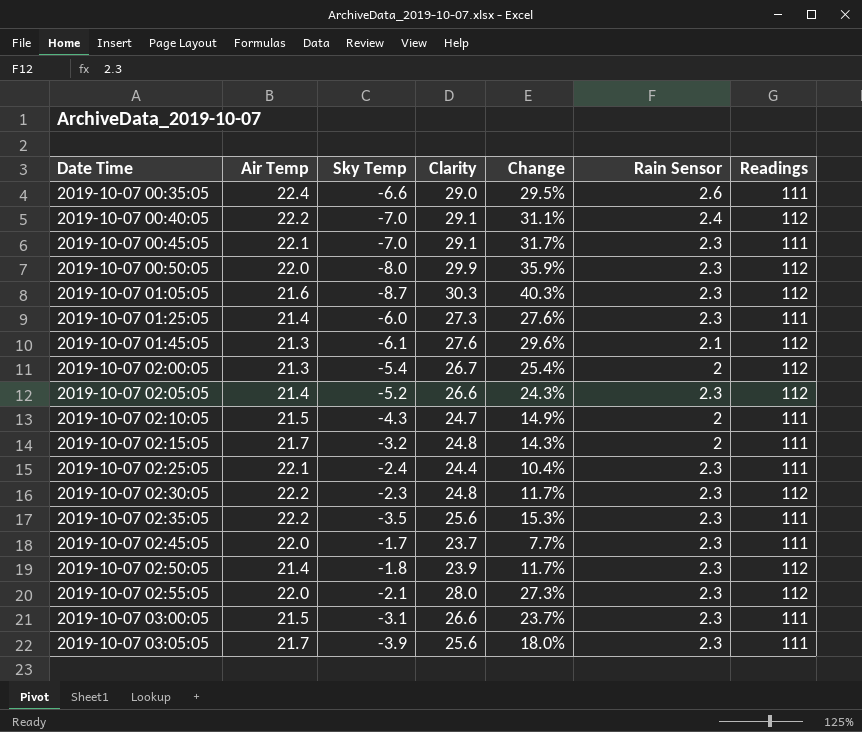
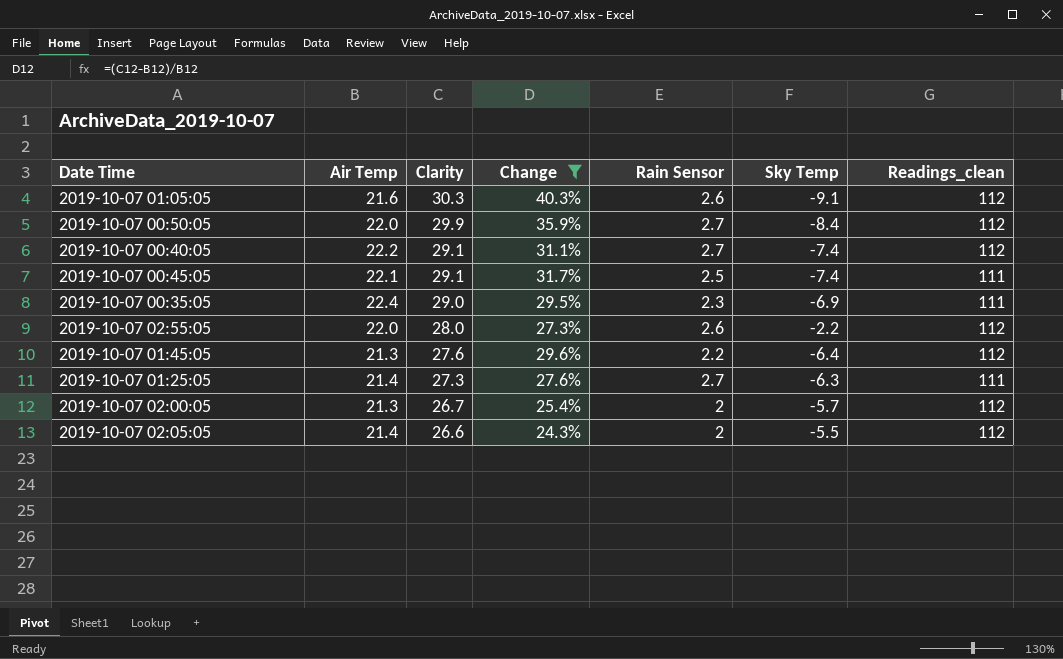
filter: none -> Change >= 24.3%
row order: Date Time ascending -> Clarity descending
column Sky Temp | position: 3 -> 6
column name: Readings -> Readings_clean
2019-10-07 01:05:05 | Rain Sensor: 2.3 -> 2.6
2019-10-07 01:05:05 | Sky Temp: -8.7 -> -9.1
2019-10-07 00:50:05 | Rain Sensor: 2.3 -> 2.7
2019-10-07 00:50:05 | Sky Temp: -8.0 -> -8.4
2019-10-07 00:40:05 | Rain Sensor: 2.4 -> 2.7
2019-10-07 00:40:05 | Sky Temp: -7.0 -> -7.4
2019-10-07 00:45:05 | Rain Sensor: 2.3 -> 2.5
2019-10-07 00:45:05 | Sky Temp: -7.0 -> -7.4
2019-10-07 00:35:05 | Rain Sensor: 2.6 -> 2.3
2019-10-07 00:35:05 | Sky Temp: -6.6 -> -6.9
2019-10-07 02:55:05 | Rain Sensor: 2.3 -> 2.6
2019-10-07 02:55:05 | Sky Temp: -2.1 -> -2.2
2019-10-07 01:45:05 | Rain Sensor: 2.1 -> 2.2
2019-10-07 01:45:05 | Sky Temp: -6.1 -> -6.4
2019-10-07 01:25:05 | Rain Sensor: 2.3 -> 2.7
2019-10-07 01:25:05 | Sky Temp: -6.0 -> -6.3
2019-10-07 02:00:05 | Sky Temp: -5.4 -> -5.7
2019-10-07 02:05:05 | Rain Sensor: 2.3 -> 2
2019-10-07 02:05:05 | Sky Temp: -5.2 -> -5.5

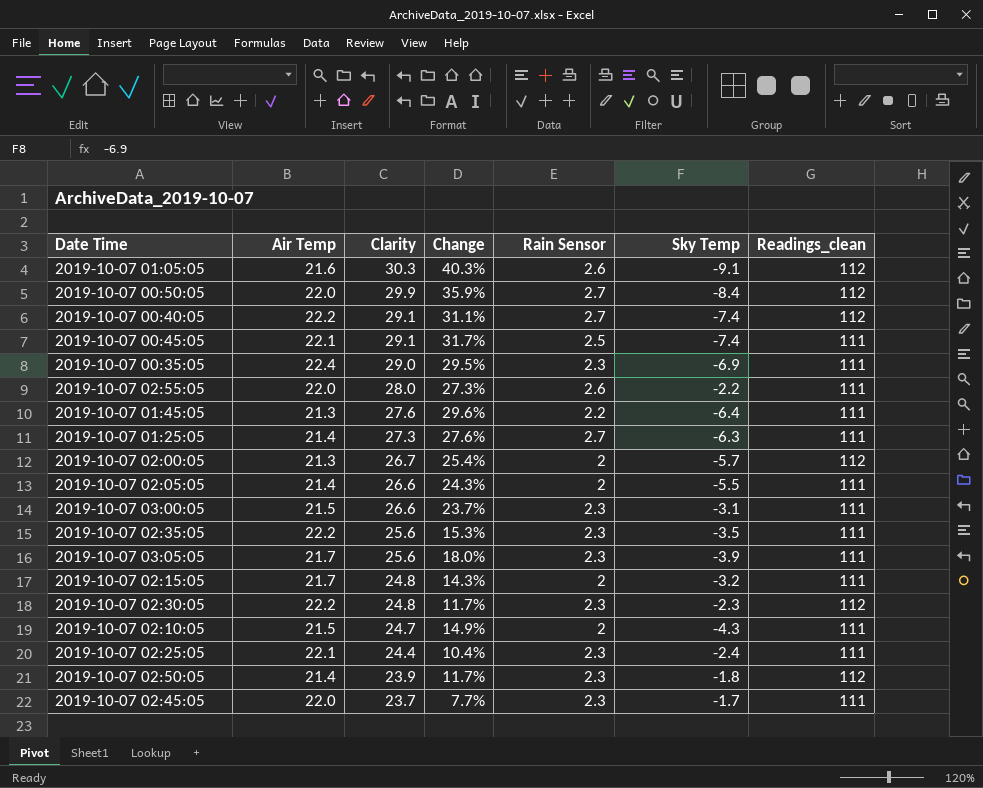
filter: Change >= 24.3% -> none
2019-10-07 02:55:05 | Readings_clean: 112 -> 111
2019-10-07 01:45:05 | Readings_clean: 112 -> 111
2019-10-07 02:05:05 | Readings_clean: 112 -> 111

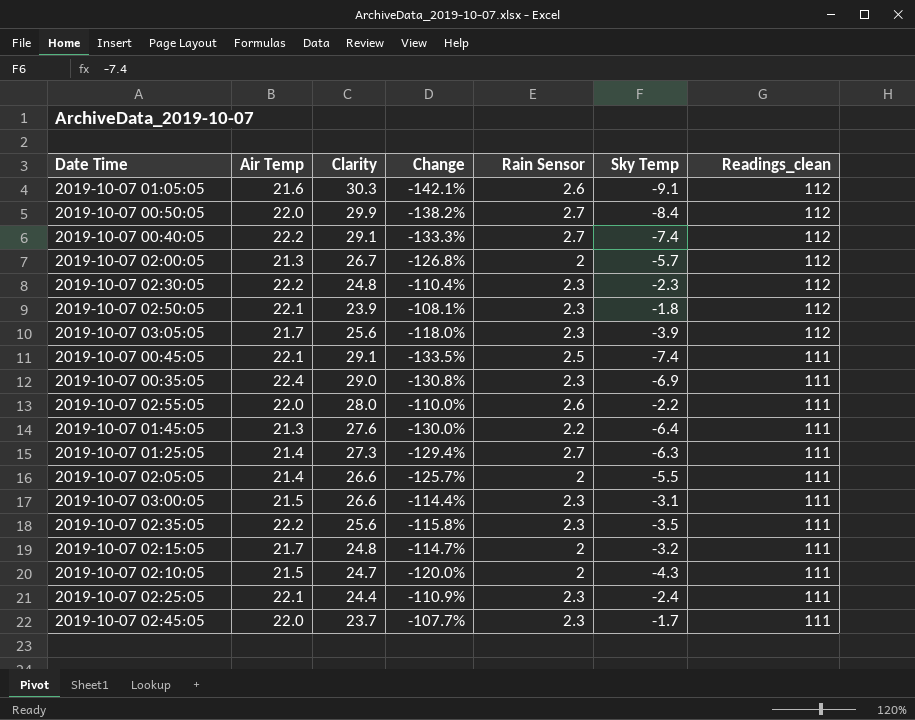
row order: Clarity descending -> Readings_clean descending
column Change | formula: ([Clarity] - [Air Temp]) / [Air Temp] -> ([Sky Temp] - [Air Temp]) / [Air Temp]
2019-10-07 02:50:05 | Air Temp: 21.4 -> 22.1
2019-10-07 03:05:05 | Readings_clean: 111 -> 112

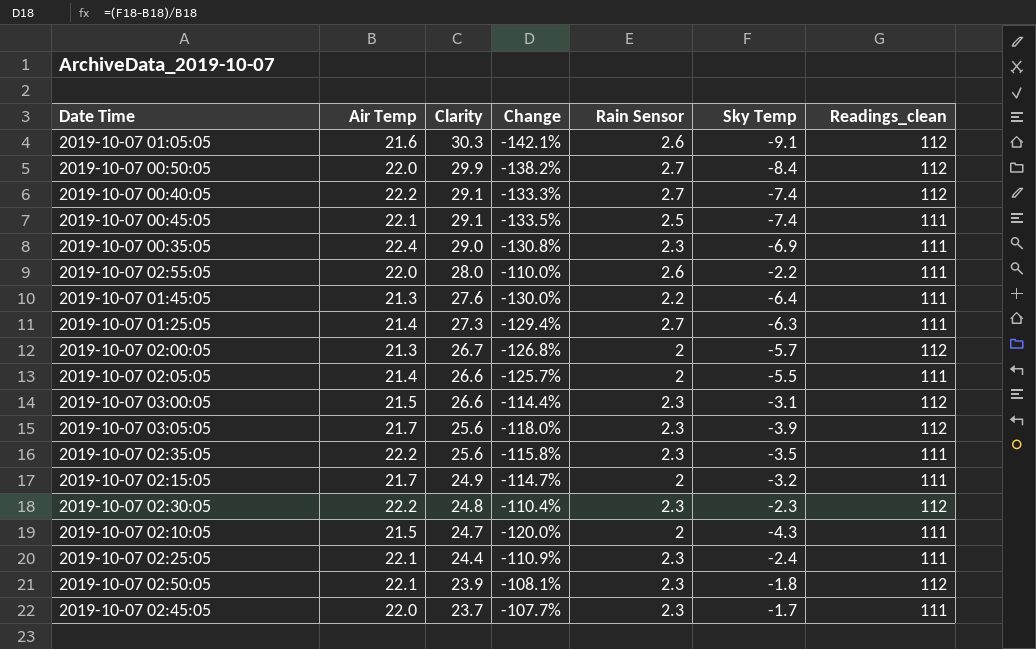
row order: Readings_clean descending -> Clarity descending
2019-10-07 03:00:05 | Readings_clean: 111 -> 112
2019-10-07 02:15:05 | Clarity: 24.8 -> 24.9

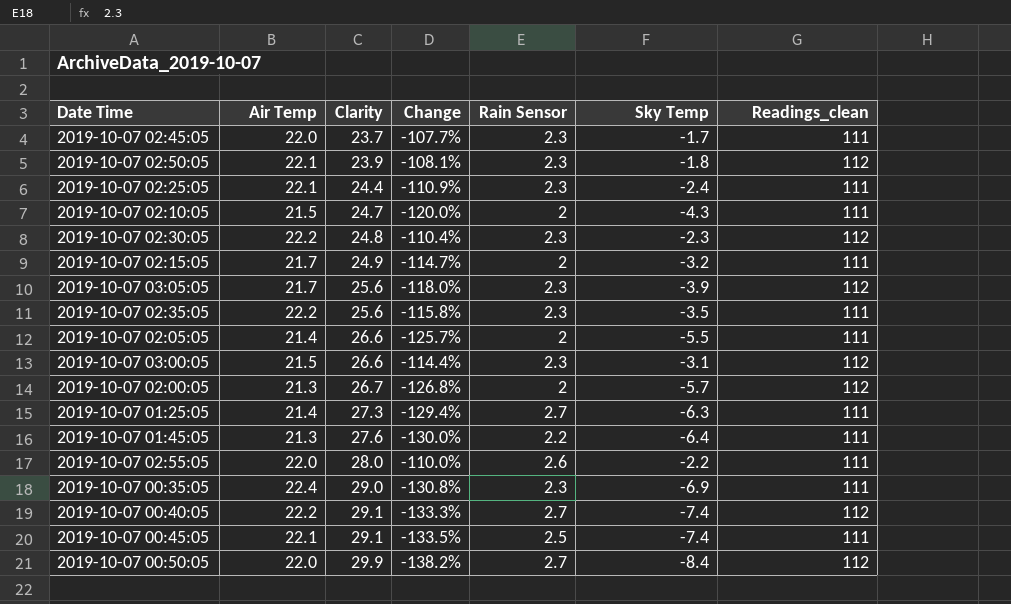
row order: Clarity descending -> Clarity ascending
row 2019-10-07 01:05:05: 21.6 | 30.3 | -142.1% | 2.6 | -9.1 | 112 -> none

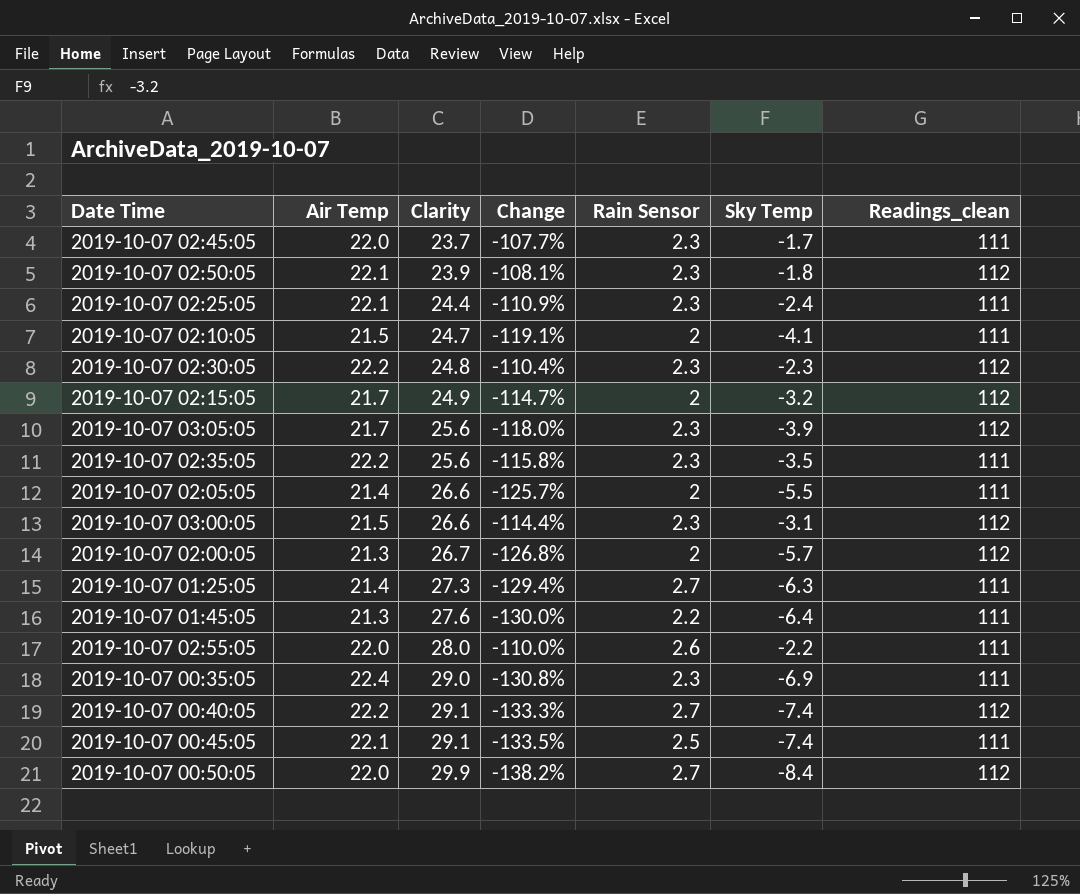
2019-10-07 02:10:05 | Change: -120.0% -> -119.1%
2019-10-07 02:10:05 | Sky Temp: -4.3 -> -4.1
2019-10-07 02:15:05 | Readings_clean: 111 -> 112

